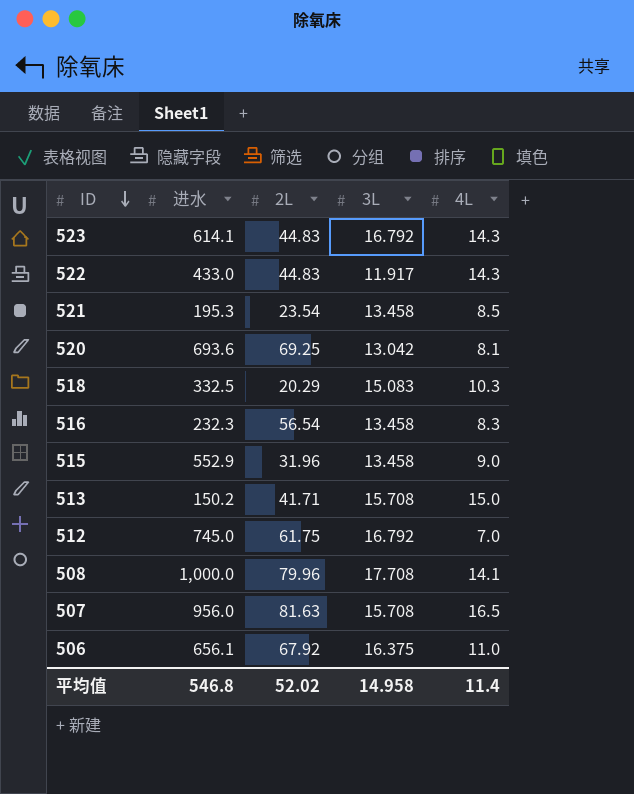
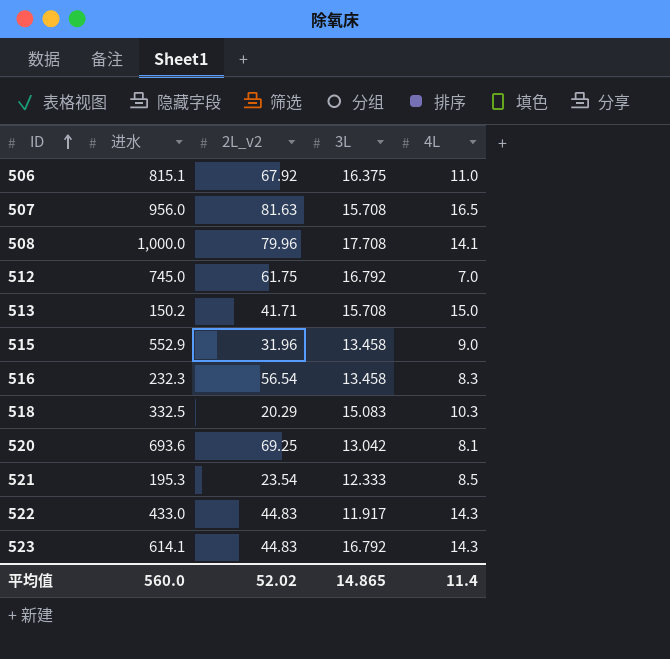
row order: ID descending -> ID ascending
column name: 2L -> 2L_v2
506 | 进水: 656.1 -> 815.1
521 | 3L: 13.458 -> 12.333
平均值 | 进水: 546.8 -> 560.0
平均值 | 3L: 14.958 -> 14.865

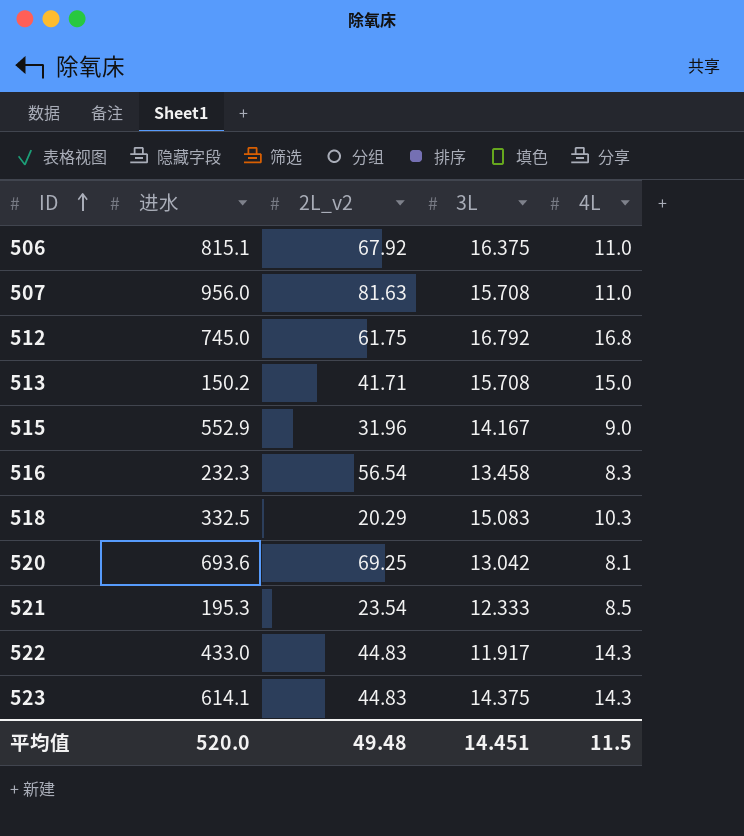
row 508: 1,000.0 | 79.96 | 17.708 | 14.1 -> none
507 | 4L: 16.5 -> 11.0
512 | 4L: 7.0 -> 16.8
515 | 3L: 13.458 -> 14.167
523 | 3L: 16.792 -> 14.375
平均值 | 进水: 560.0 -> 520.0
平均值 | 2L_v2: 52.02 -> 49.48
平均值 | 3L: 14.865 -> 14.451
平均值 | 4L: 11.4 -> 11.5

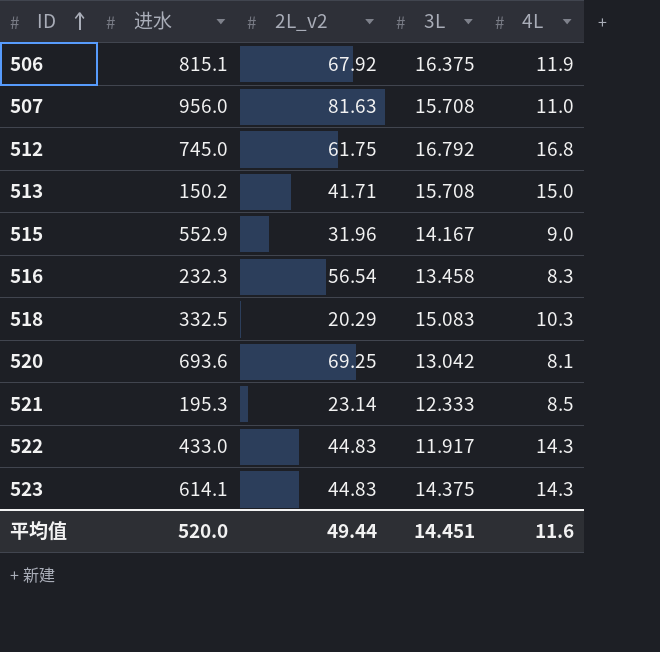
506 | 4L: 11.0 -> 11.9
521 | 2L_v2: 23.54 -> 23.14
平均值 | 2L_v2: 49.48 -> 49.44
平均值 | 4L: 11.5 -> 11.6

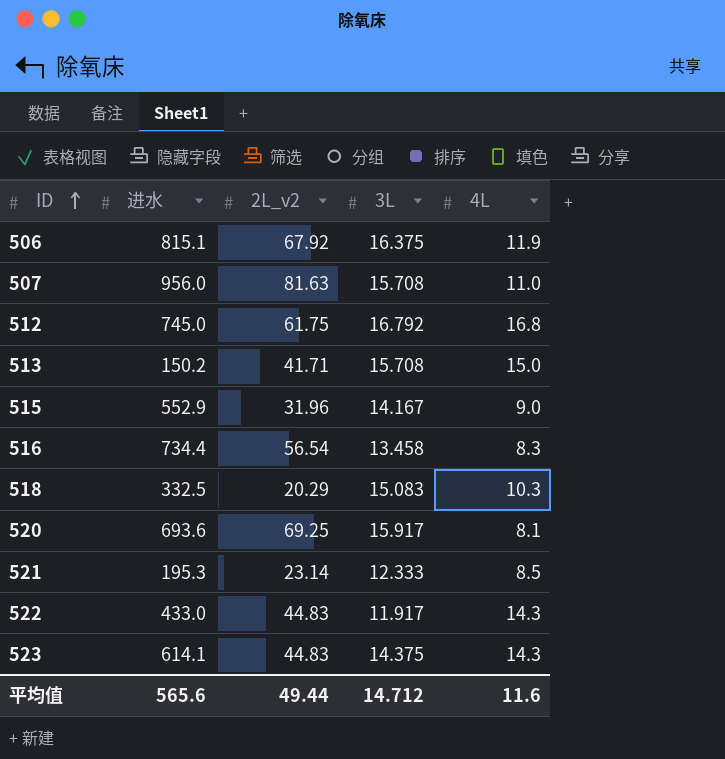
516 | 进水: 232.3 -> 734.4
520 | 3L: 13.042 -> 15.917
平均值 | 进水: 520.0 -> 565.6
平均值 | 3L: 14.451 -> 14.712

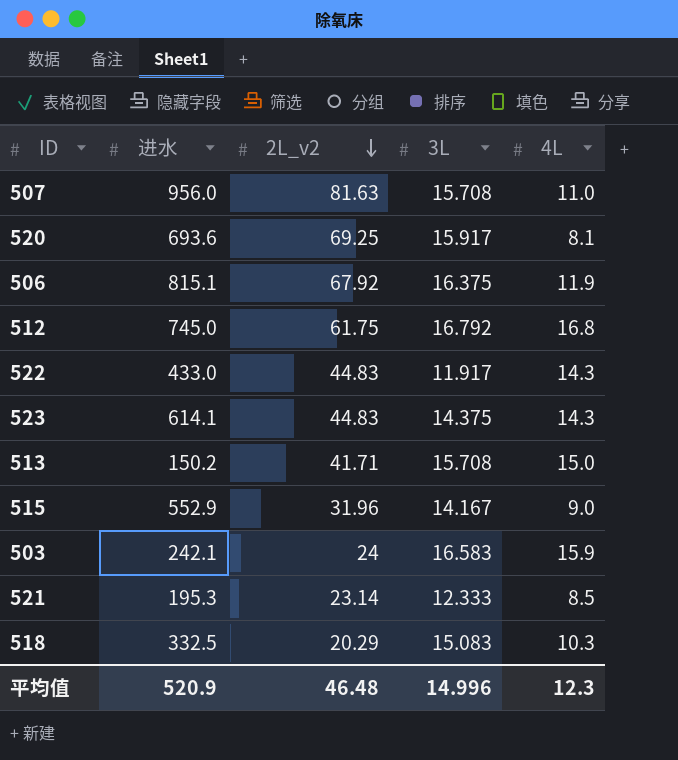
row order: ID ascending -> 2L_v2 descending
row 516: 734.4 | 56.54 | 13.458 | 8.3 -> none
row 503: none -> 242.1 | 24 | 16.583 | 15.9
平均值 | 进水: 565.6 -> 520.9
平均值 | 2L_v2: 49.44 -> 46.48
平均值 | 3L: 14.712 -> 14.996
平均值 | 4L: 11.6 -> 12.3

